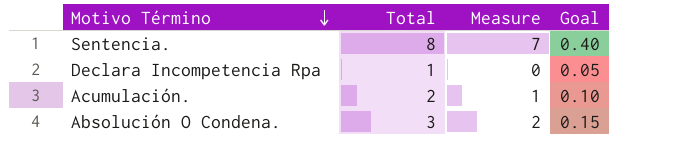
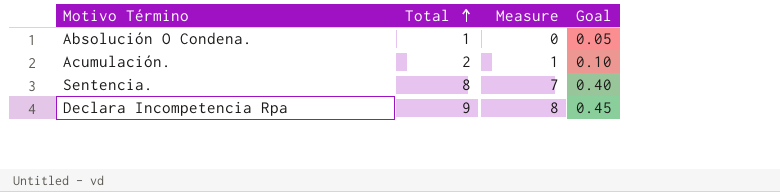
row order: Motivo Término descending -> Total ascending
Absolución O Condena. | Total: 3 -> 1
Absolución O Condena. | Measure: 2 -> 0
Absolución O Condena. | Goal: 0.15 -> 0.05
Declara Incompetencia Rpa | Total: 1 -> 9
Declara Incompetencia Rpa | Measure: 0 -> 8
Declara Incompetencia Rpa | Goal: 0.05 -> 0.45

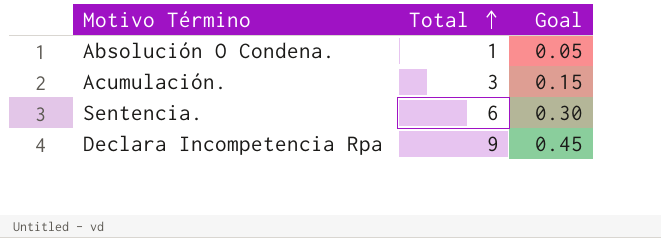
column Measure | formula: [Total] - 1 -> none
Acumulación. | Total: 2 -> 3
Acumulación. | Goal: 0.10 -> 0.15
Sentencia. | Total: 8 -> 6
Sentencia. | Goal: 0.40 -> 0.30

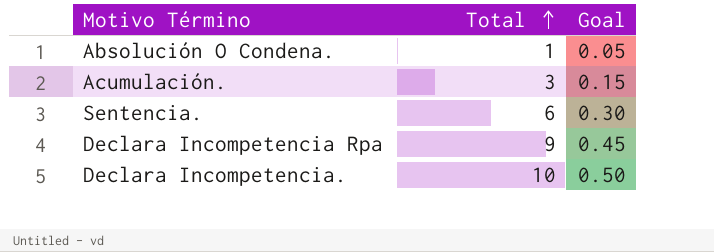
row Declara Incompetencia.: none -> 10 | 0.50

